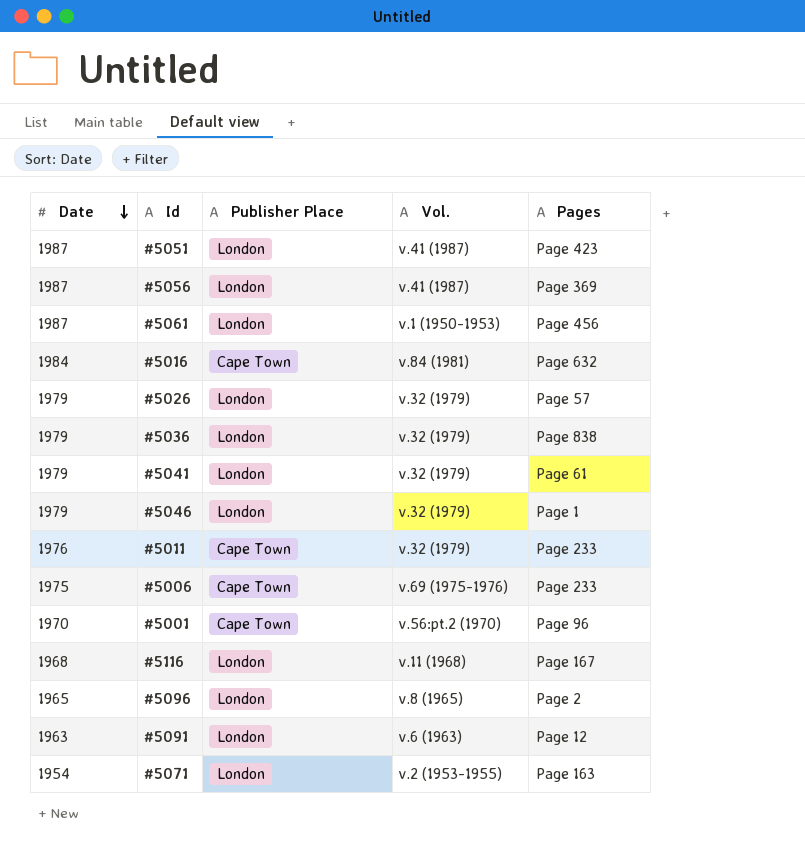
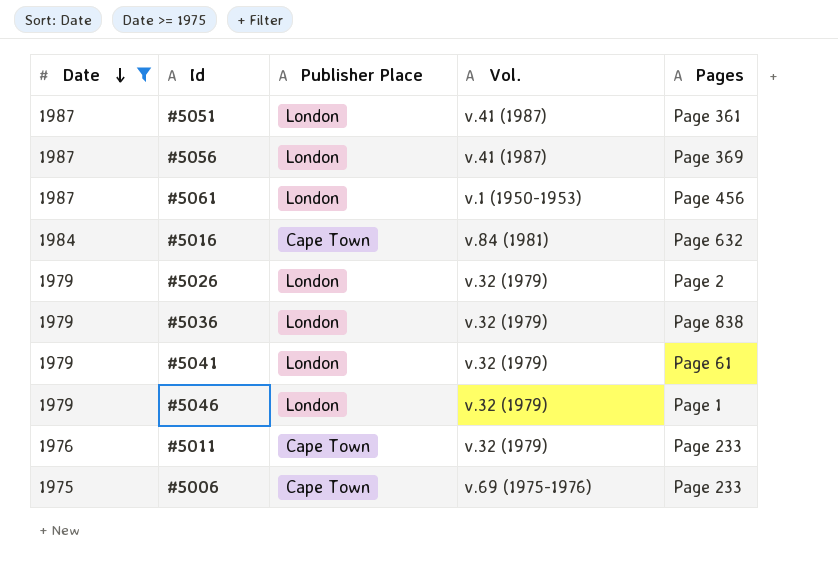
filter: none -> Date >= 1975
#5051 | Pages: Page 423 -> Page 361
#5026 | Pages: Page 57 -> Page 2

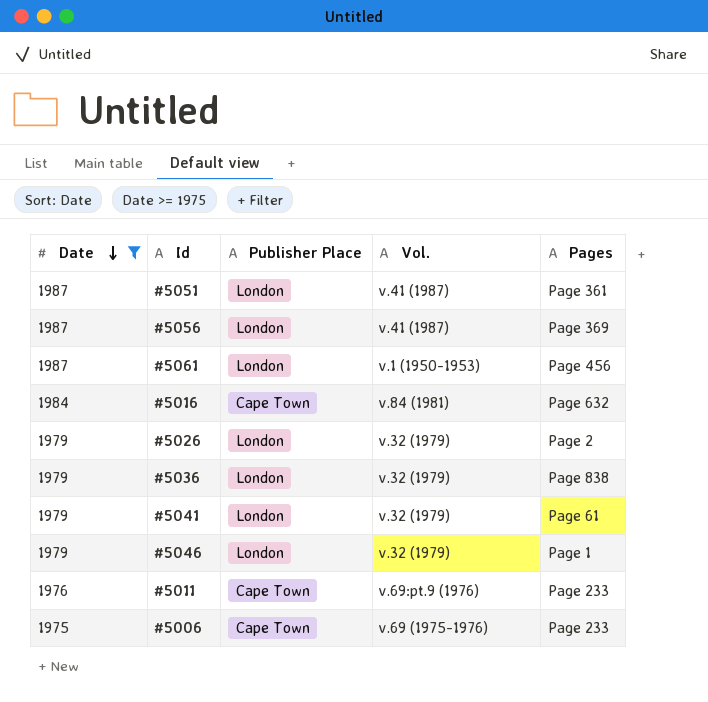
#5011 | Vol.: v.32 (1979) -> v.69:pt.9 (1976)

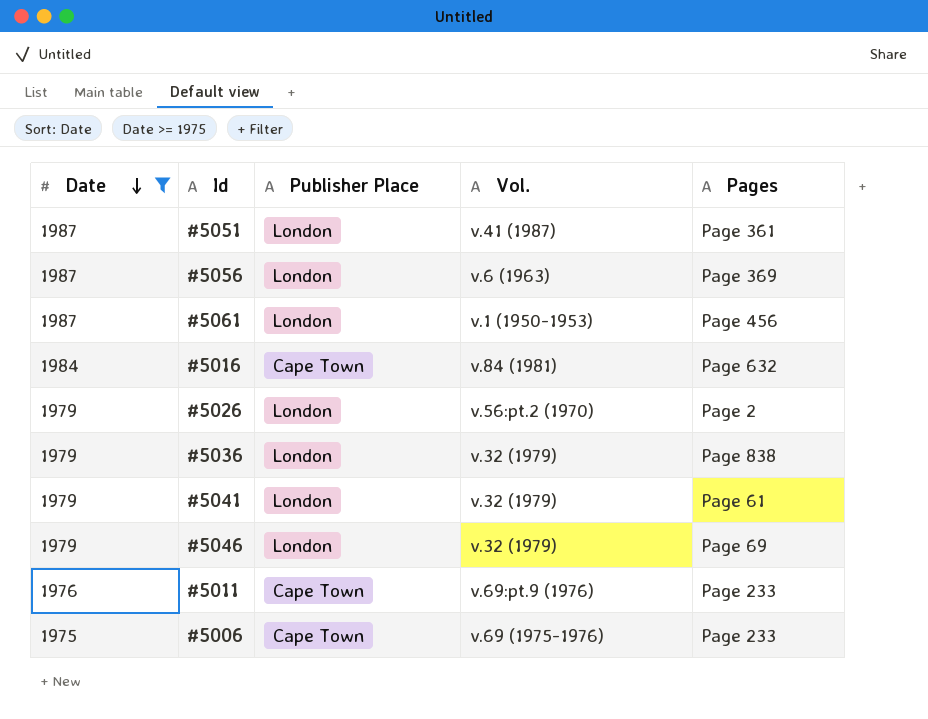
#5056 | Vol.: v.41 (1987) -> v.6 (1963)
#5026 | Vol.: v.32 (1979) -> v.56:pt.2 (1970)
#5046 | Pages: Page 1 -> Page 69

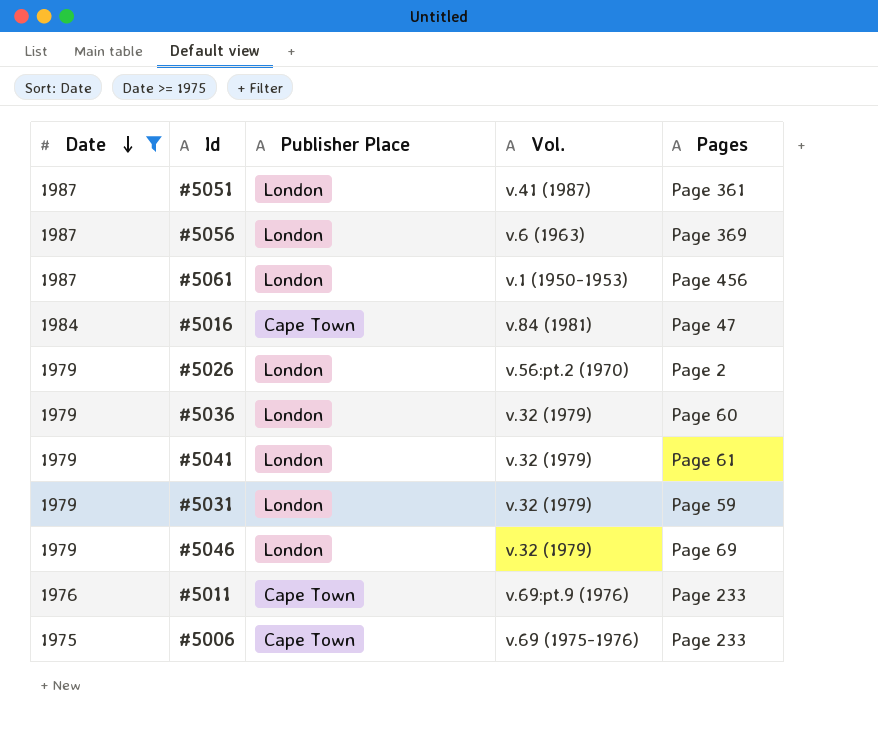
#5016 | Pages: Page 632 -> Page 47
#5036 | Pages: Page 838 -> Page 60
row #5031: none -> 1979 | London | v.32 (1979) | Page 59

